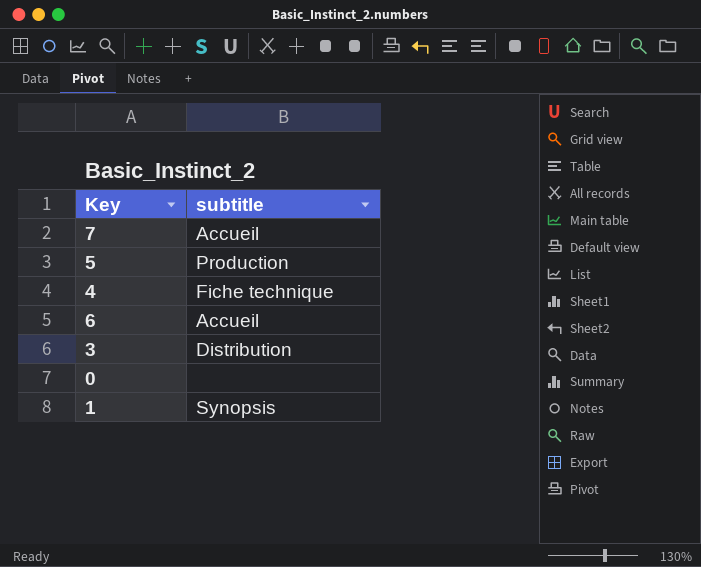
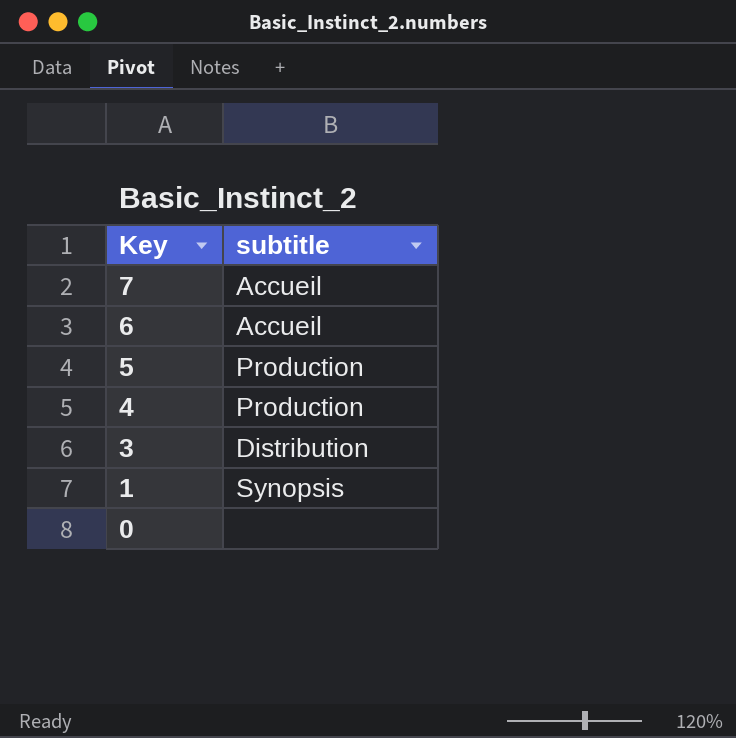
row order: none -> Key descending
4 | subtitle: Fiche technique -> Production

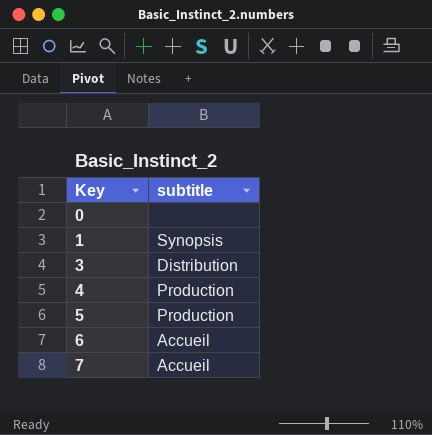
row order: Key descending -> Key ascending

